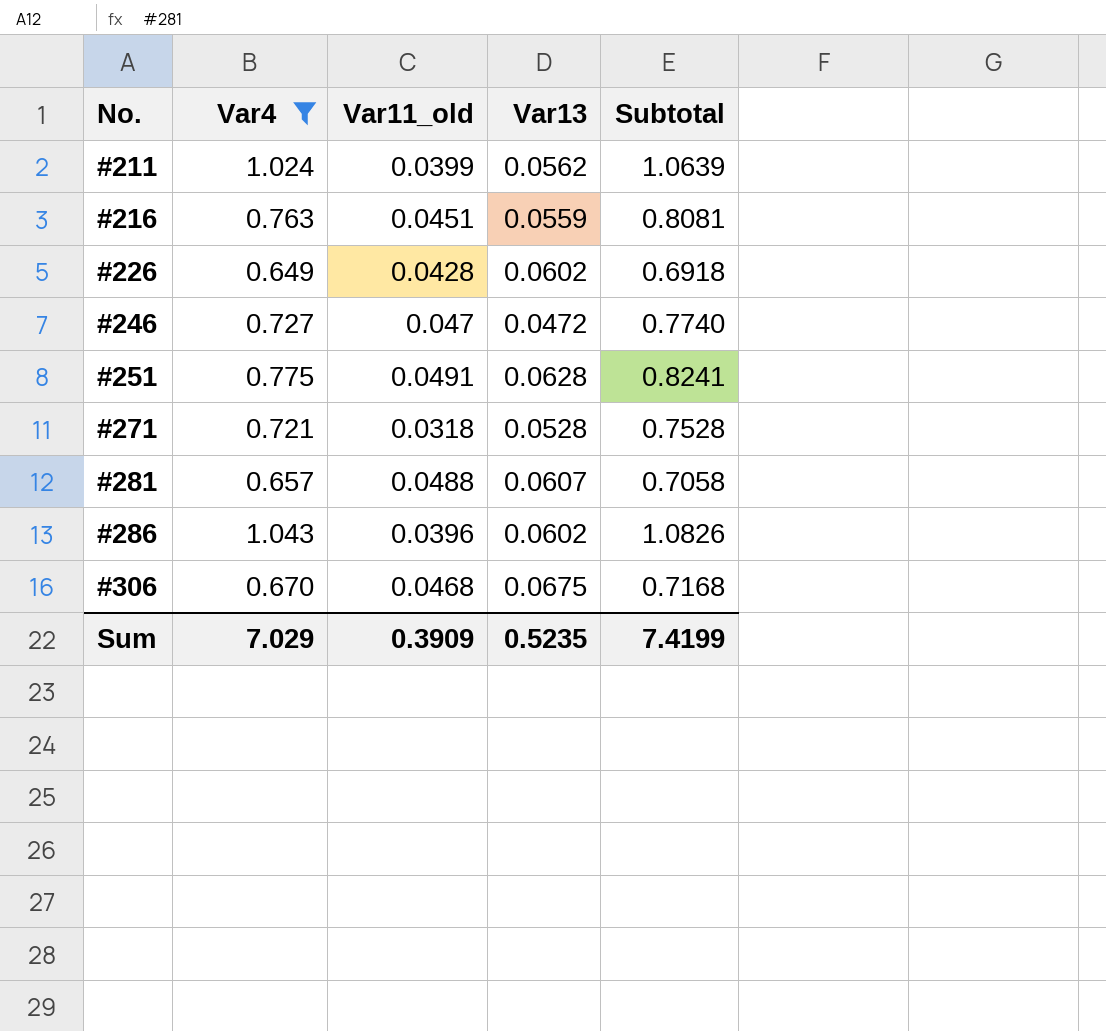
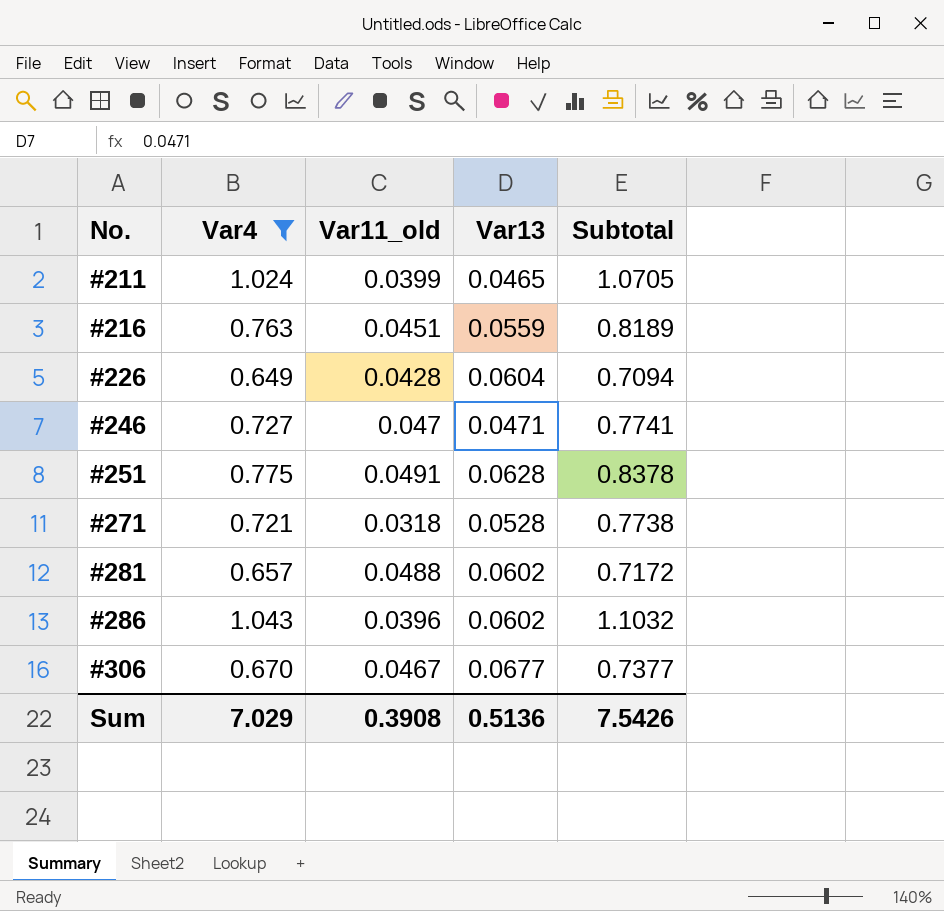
column Subtotal | formula: [Var4] + [Var11_old] -> [Var4] + [Var13]
#211 | Var13: 0.0562 -> 0.0465
#226 | Var13: 0.0602 -> 0.0604
#246 | Var13: 0.0472 -> 0.0471
#281 | Var13: 0.0607 -> 0.0602
#306 | Var11_old: 0.0468 -> 0.0467
#306 | Var13: 0.0675 -> 0.0677
Sum | Var11_old: 0.3909 -> 0.3908
Sum | Var13: 0.5235 -> 0.5136
Sum | Subtotal: 7.4199 -> 7.5426

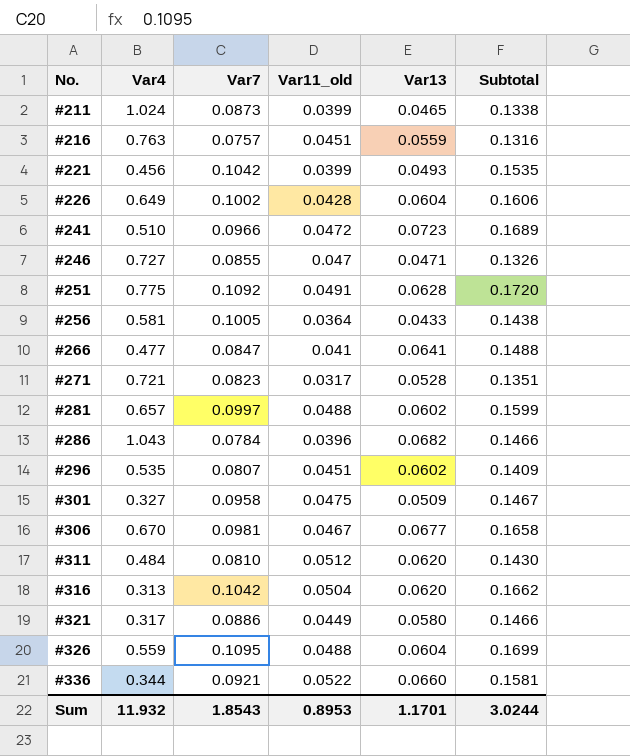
filter: Var4 >= 0.649 -> none
column Var7 | position: none -> 3
column Subtotal | formula: [Var4] + [Var13] -> [Var7] + [Var13]
#271 | Var11_old: 0.0318 -> 0.0317
#286 | Var13: 0.0602 -> 0.0682
Sum | Var4: 7.029 -> 11.932
Sum | Var11_old: 0.3908 -> 0.8953
Sum | Var13: 0.5136 -> 1.1701
Sum | Subtotal: 7.5426 -> 3.0244

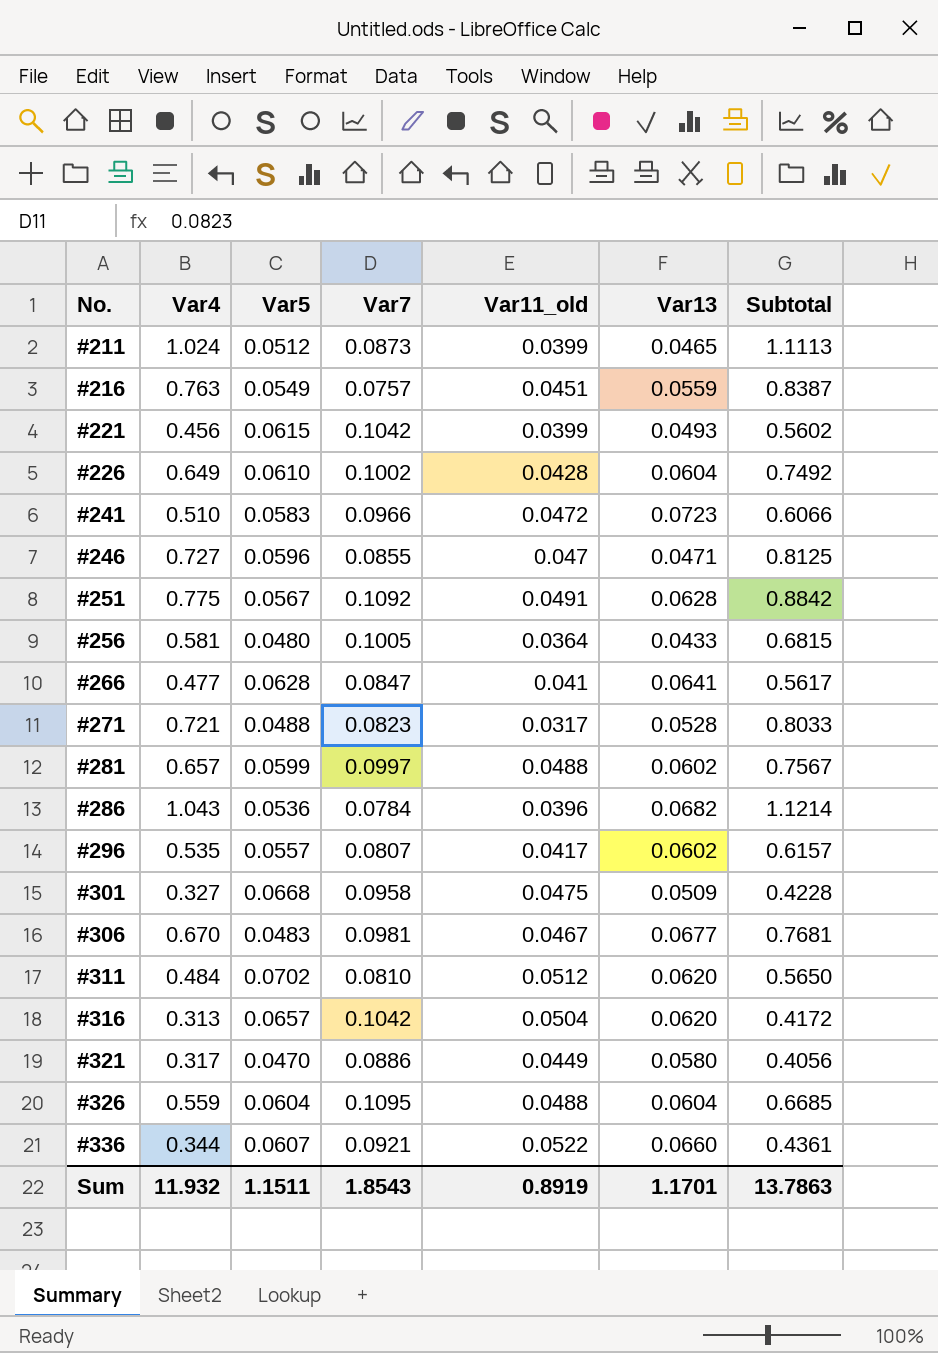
column Var5 | position: none -> 3
column Subtotal | formula: [Var7] + [Var13] -> [Var4] + [Var7]
#296 | Var11_old: 0.0451 -> 0.0417
Sum | Var11_old: 0.8953 -> 0.8919
Sum | Subtotal: 3.0244 -> 13.7863

